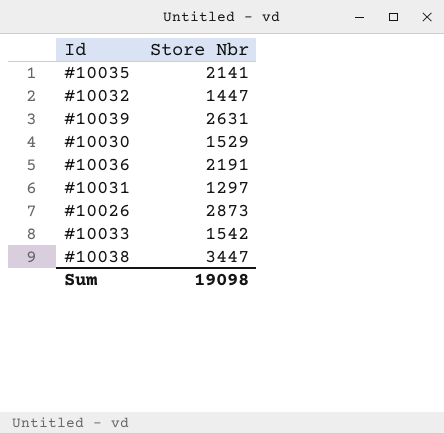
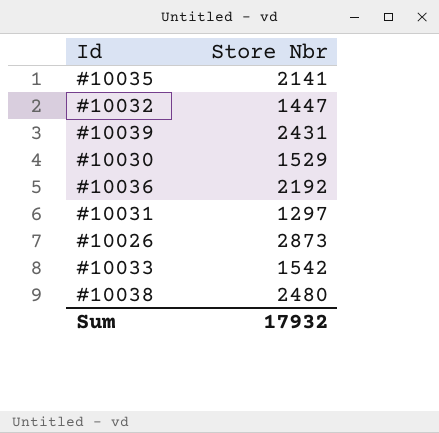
#10039 | Store Nbr: 2631 -> 2431
#10036 | Store Nbr: 2191 -> 2192
#10038 | Store Nbr: 3447 -> 2480
Sum | Store Nbr: 19098 -> 17932

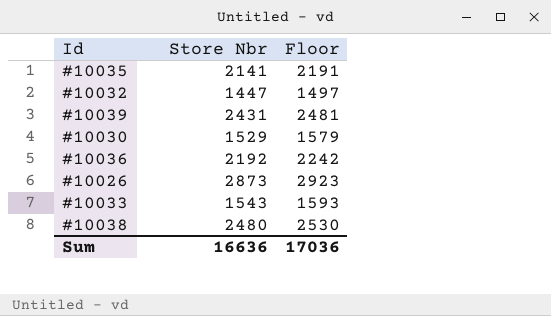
column Floor | formula: none -> [Store Nbr] + 50
row #10031: 1297 -> none
#10033 | Store Nbr: 1542 -> 1543
Sum | Store Nbr: 17932 -> 16636

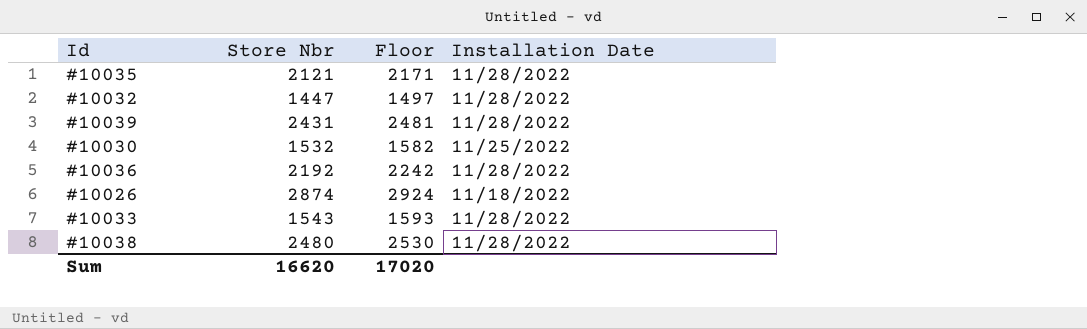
column Installation Date | position: none -> 4
#10035 | Store Nbr: 2141 -> 2121
#10035 | Floor: 2191 -> 2171
#10030 | Store Nbr: 1529 -> 1532
#10030 | Floor: 1579 -> 1582
#10026 | Store Nbr: 2873 -> 2874
#10026 | Floor: 2923 -> 2924
Sum | Store Nbr: 16636 -> 16620
Sum | Floor: 17036 -> 17020

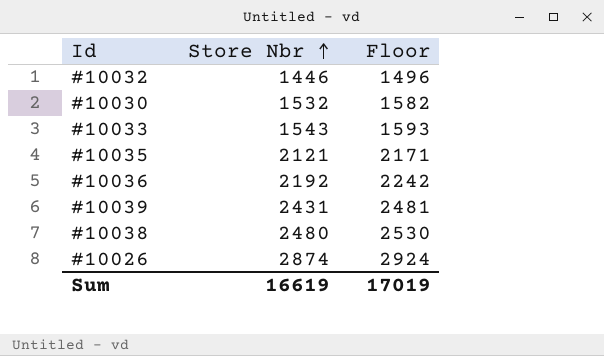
row order: none -> Store Nbr ascending
column Installation Date | position: 4 -> none
#10032 | Store Nbr: 1447 -> 1446
#10032 | Floor: 1497 -> 1496
Sum | Store Nbr: 16620 -> 16619
Sum | Floor: 17020 -> 17019

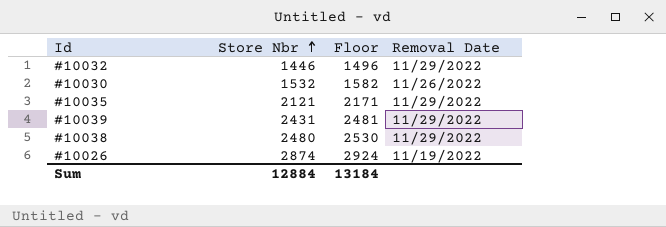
column Removal Date | position: none -> 4
row #10033: 1543 | 1593 -> none
row #10036: 2192 | 2242 -> none
Sum | Store Nbr: 16619 -> 12884
Sum | Floor: 17019 -> 13184

